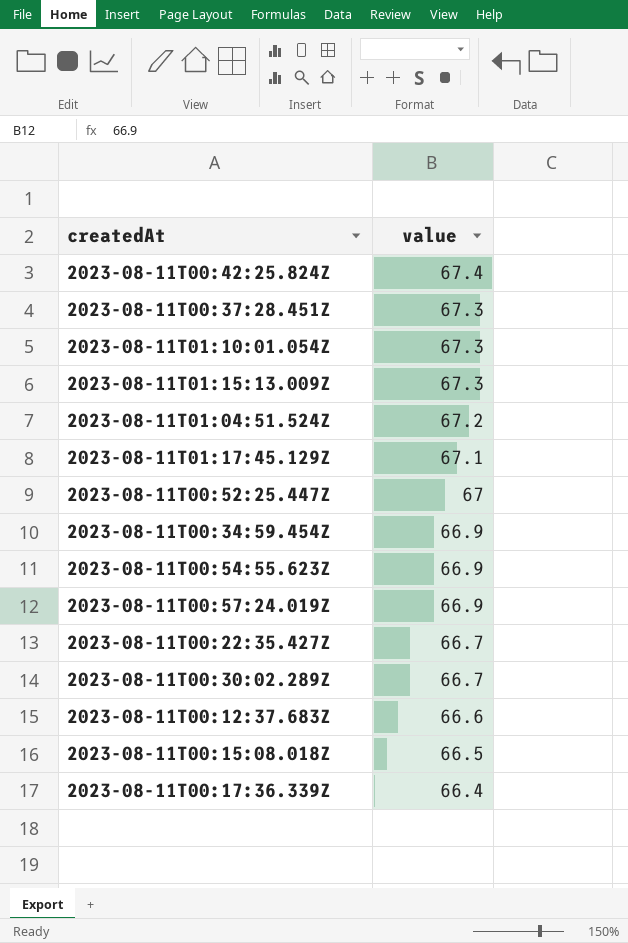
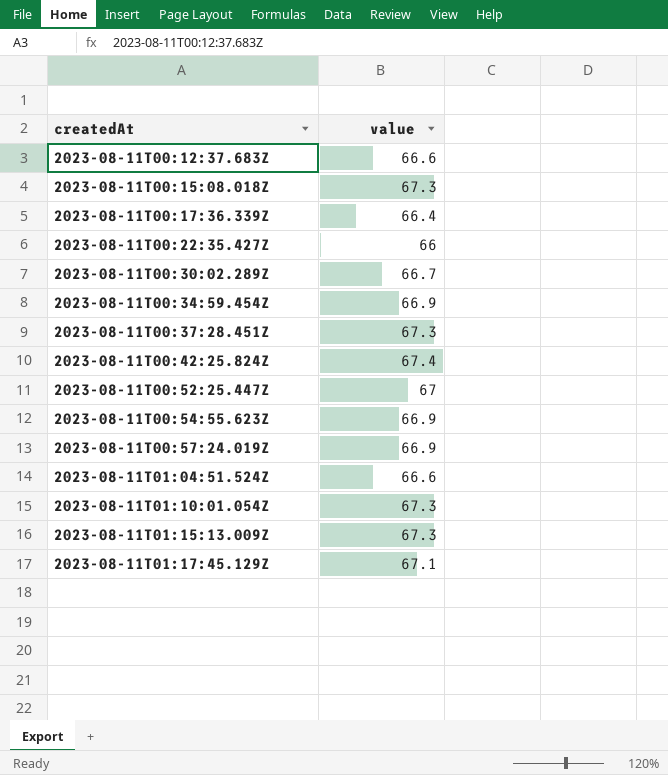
row order: value descending -> createdAt ascending
2023-08-11T00:15:08.018Z | value: 66.5 -> 67.3
2023-08-11T00:22:35.427Z | value: 66.7 -> 66
2023-08-11T01:04:51.524Z | value: 67.2 -> 66.6

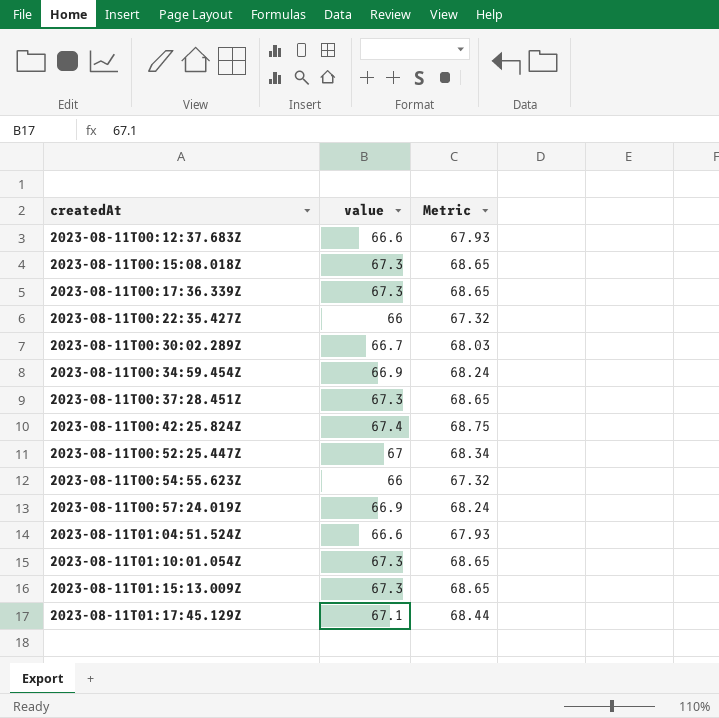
column Metric | formula: none -> [value] * 1.02
2023-08-11T00:17:36.339Z | value: 66.4 -> 67.3
2023-08-11T00:54:55.623Z | value: 66.9 -> 66

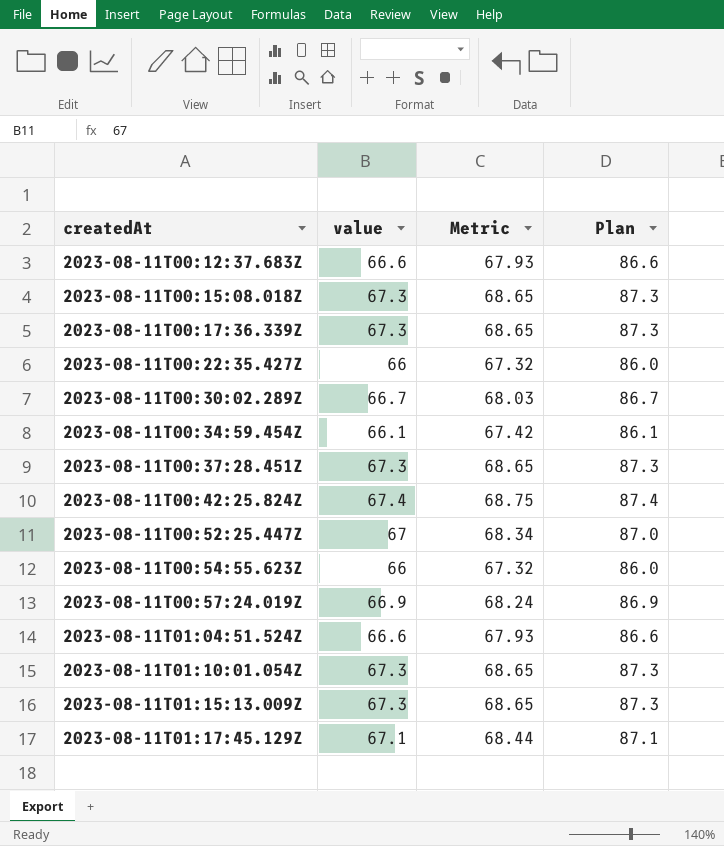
column Plan | formula: none -> [value] + 20
2023-08-11T00:34:59.454Z | value: 66.9 -> 66.1
2023-08-11T00:34:59.454Z | Metric: 68.24 -> 67.42

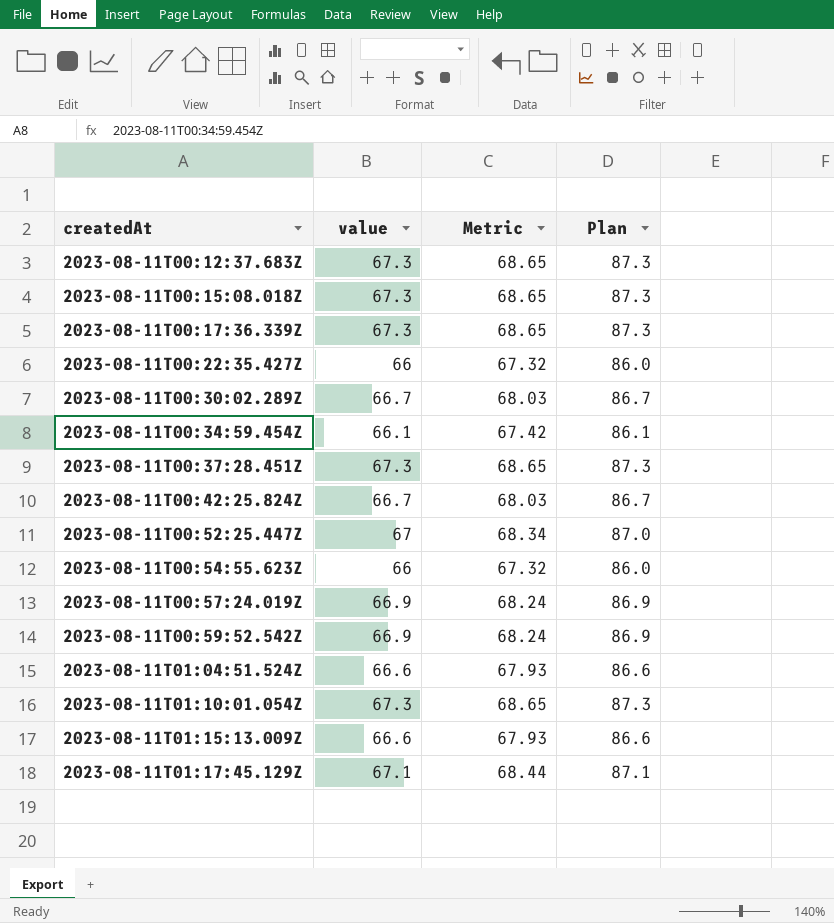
2023-08-11T00:12:37.683Z | value: 66.6 -> 67.3
2023-08-11T00:12:37.683Z | Metric: 67.93 -> 68.65
2023-08-11T00:12:37.683Z | Plan: 86.6 -> 87.3
2023-08-11T00:42:25.824Z | value: 67.4 -> 66.7
2023-08-11T00:42:25.824Z | Metric: 68.75 -> 68.03
2023-08-11T00:42:25.824Z | Plan: 87.4 -> 86.7
row 2023-08-11T00:59:52.542Z: none -> 66.9 | 68.24 | 86.9
2023-08-11T01:15:13.009Z | value: 67.3 -> 66.6
2023-08-11T01:15:13.009Z | Metric: 68.65 -> 67.93
2023-08-11T01:15:13.009Z | Plan: 87.3 -> 86.6

